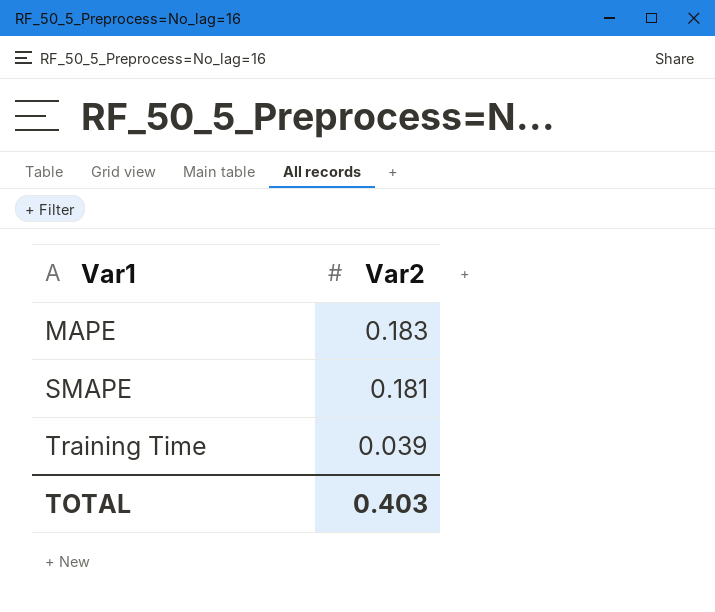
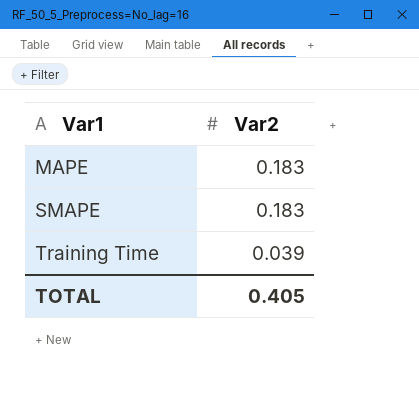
SMAPE | Var2: 0.181 -> 0.183
TOTAL | Var2: 0.403 -> 0.405

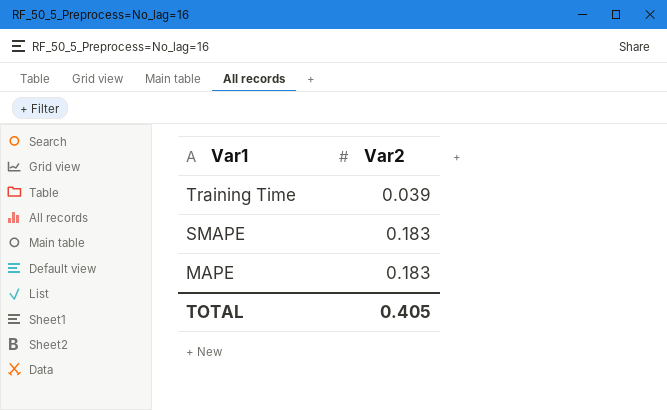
row order: Var1 ascending -> Var1 descending

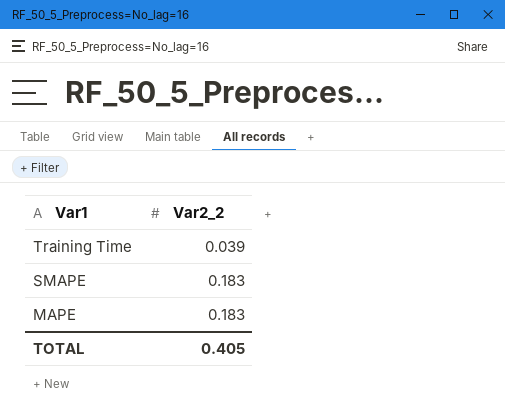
column name: Var2 -> Var2_2

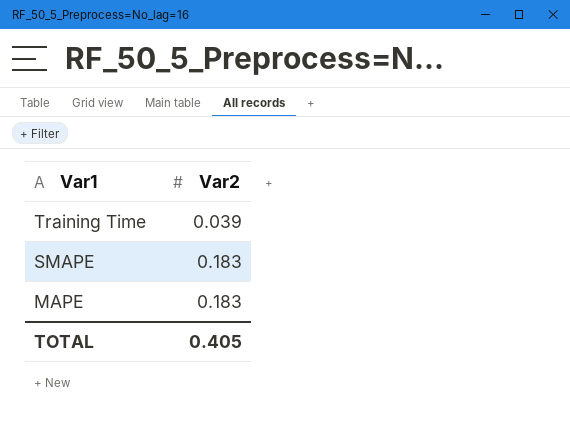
column name: Var2_2 -> Var2

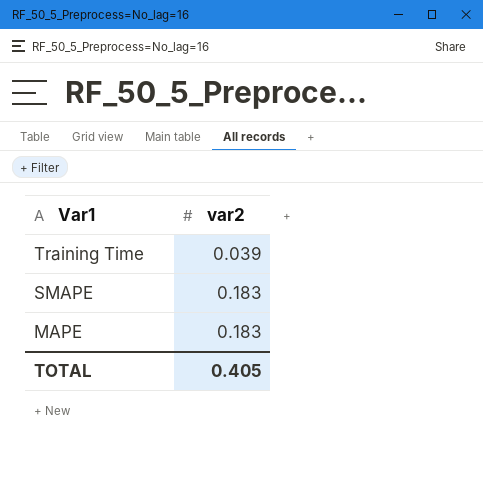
column name: Var2 -> var2

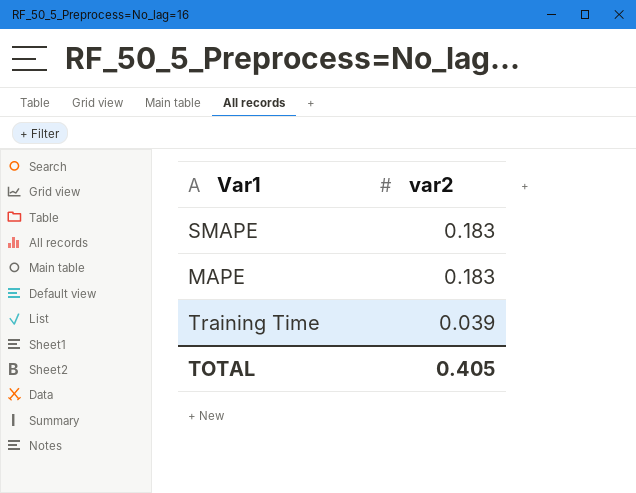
row order: Var1 descending -> var2 descending

